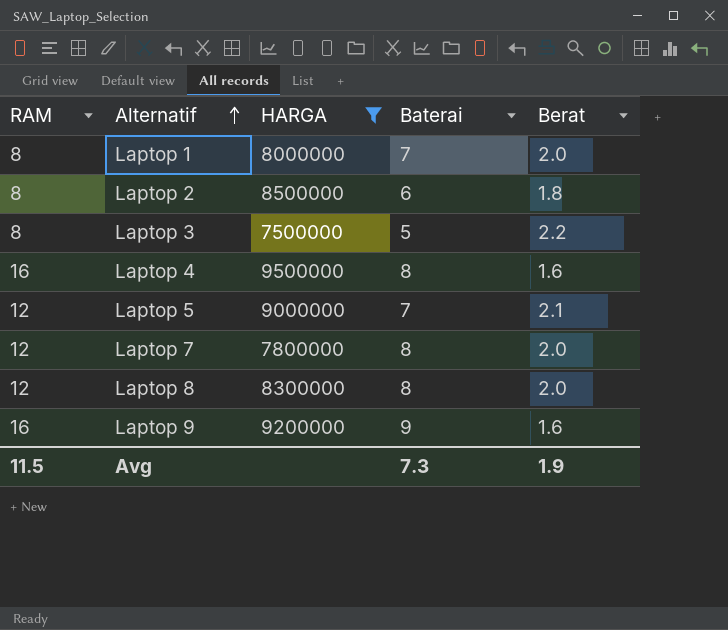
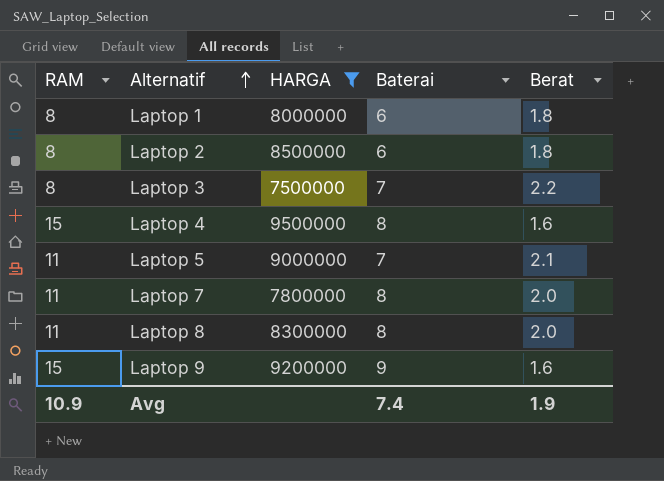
Laptop 1 | Baterai: 7 -> 6
Laptop 1 | Berat: 2.0 -> 1.8
Laptop 3 | Baterai: 5 -> 7
Laptop 4 | RAM: 16 -> 15
Laptop 5 | RAM: 12 -> 11
Laptop 7 | RAM: 12 -> 11
Laptop 8 | RAM: 12 -> 11
Laptop 9 | RAM: 16 -> 15
Avg | RAM: 11.5 -> 10.9
Avg | Baterai: 7.3 -> 7.4

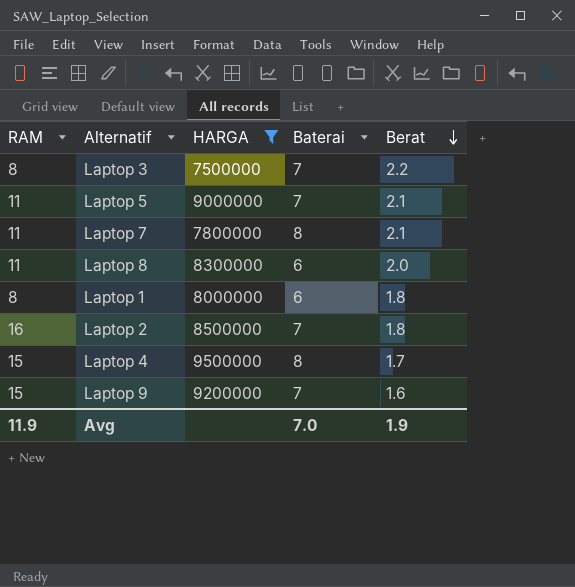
row order: Alternatif ascending -> Berat descending
Laptop 7 | Berat: 2.0 -> 2.1
Laptop 8 | Baterai: 8 -> 6
Laptop 2 | RAM: 8 -> 16
Laptop 2 | Baterai: 6 -> 7
Laptop 4 | Berat: 1.6 -> 1.7
Laptop 9 | Baterai: 9 -> 7
Avg | RAM: 10.9 -> 11.9
Avg | Baterai: 7.4 -> 7.0

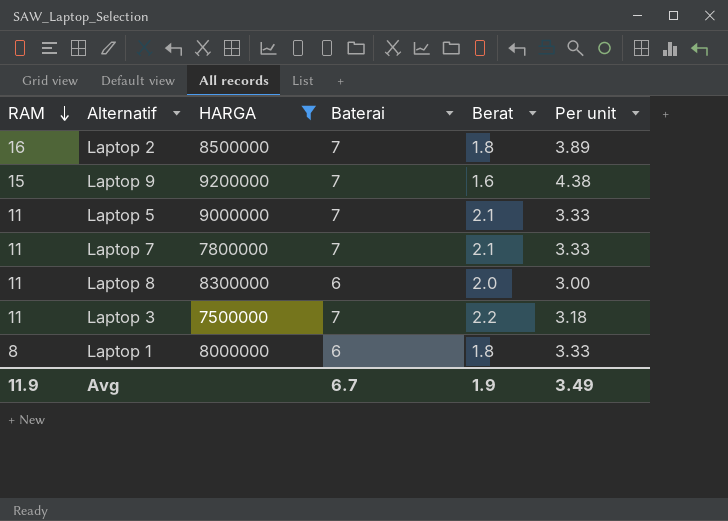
row order: Berat descending -> RAM descending
column Per unit | formula: none -> [Baterai] / [Berat]
row Laptop 4: 15 | 9500000 | 8 | 1.7 -> none
Laptop 7 | Baterai: 8 -> 7
Laptop 3 | RAM: 8 -> 11
Avg | Baterai: 7.0 -> 6.7

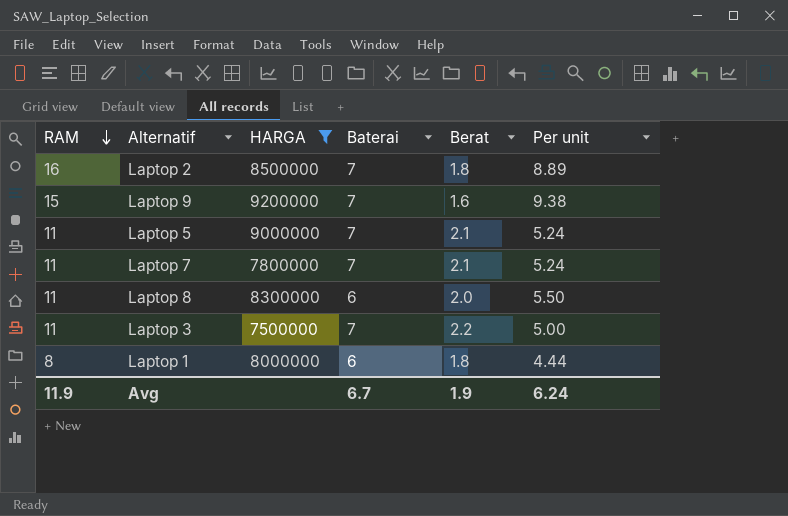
column Per unit | formula: [Baterai] / [Berat] -> [RAM] / [Berat]
Avg | Per unit: 3.49 -> 6.24

